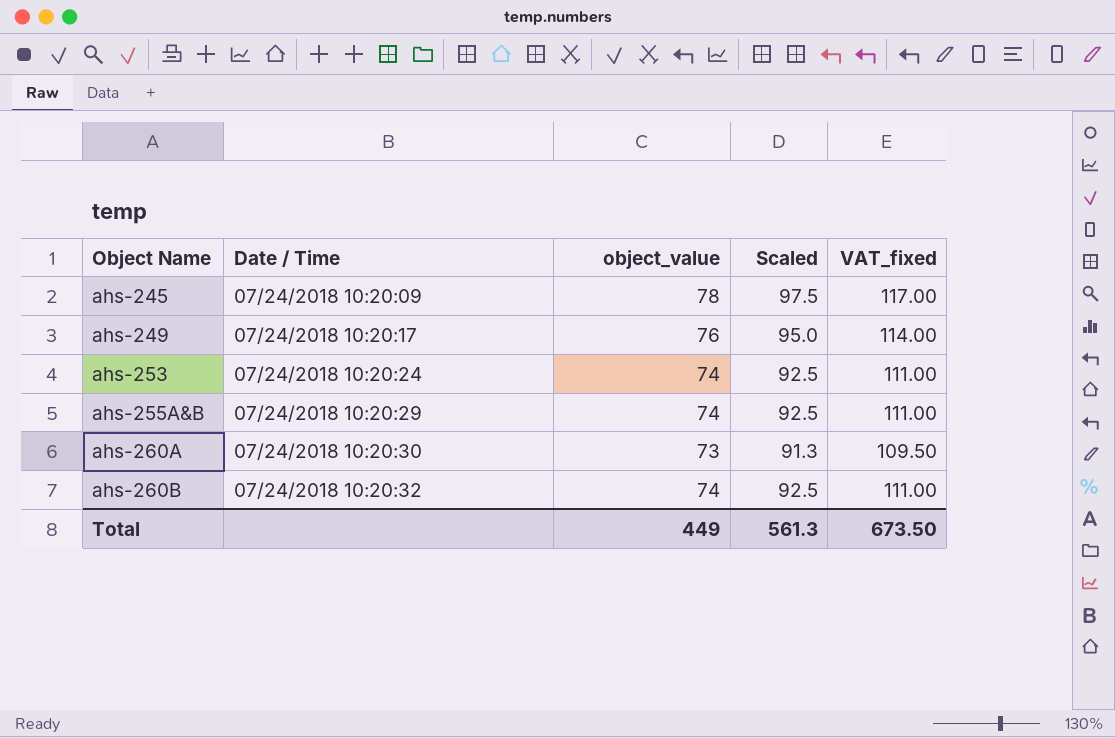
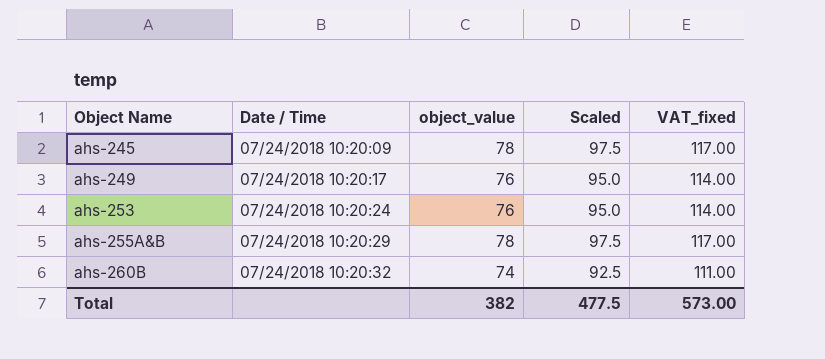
row ahs-260A: 07/24/2018 10:20:30 | 73 | 91.3 | 109.50 -> none
ahs-253 | object_value: 74 -> 76
ahs-253 | Scaled: 92.5 -> 95.0
ahs-253 | VAT_fixed: 111.00 -> 114.00
ahs-255A&B | object_value: 74 -> 78
ahs-255A&B | Scaled: 92.5 -> 97.5
ahs-255A&B | VAT_fixed: 111.00 -> 117.00
Total | object_value: 449 -> 382
Total | Scaled: 561.3 -> 477.5
Total | VAT_fixed: 673.50 -> 573.00

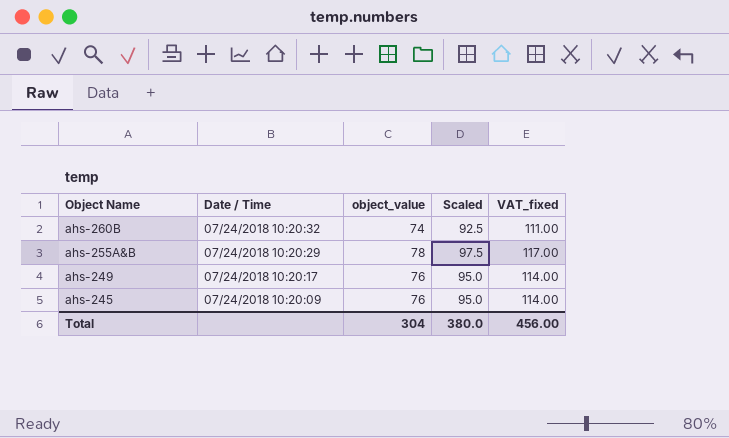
row order: Object Name ascending -> Object Name descending
row ahs-253: 07/24/2018 10:20:24 | 76 | 95.0 | 114.00 -> none
ahs-245 | object_value: 78 -> 76
ahs-245 | Scaled: 97.5 -> 95.0
ahs-245 | VAT_fixed: 117.00 -> 114.00
Total | object_value: 382 -> 304
Total | Scaled: 477.5 -> 380.0
Total | VAT_fixed: 573.00 -> 456.00

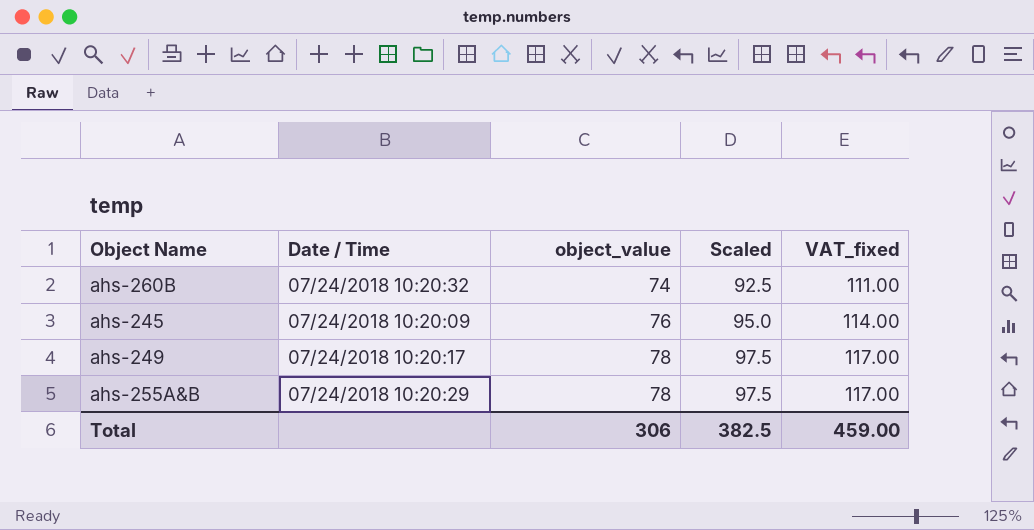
row order: Object Name descending -> object_value ascending
ahs-249 | object_value: 76 -> 78
ahs-249 | Scaled: 95.0 -> 97.5
ahs-249 | VAT_fixed: 114.00 -> 117.00
Total | object_value: 304 -> 306
Total | Scaled: 380.0 -> 382.5
Total | VAT_fixed: 456.00 -> 459.00

